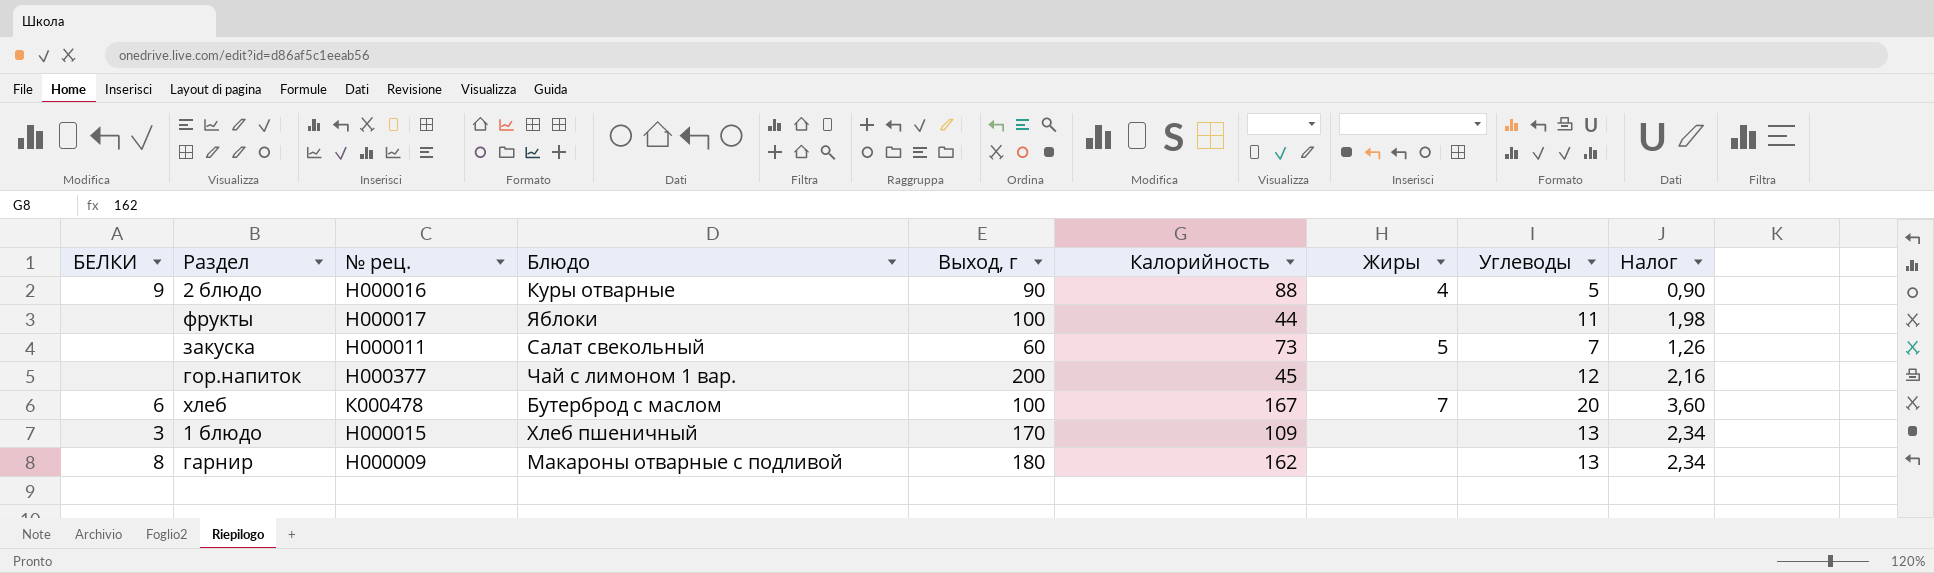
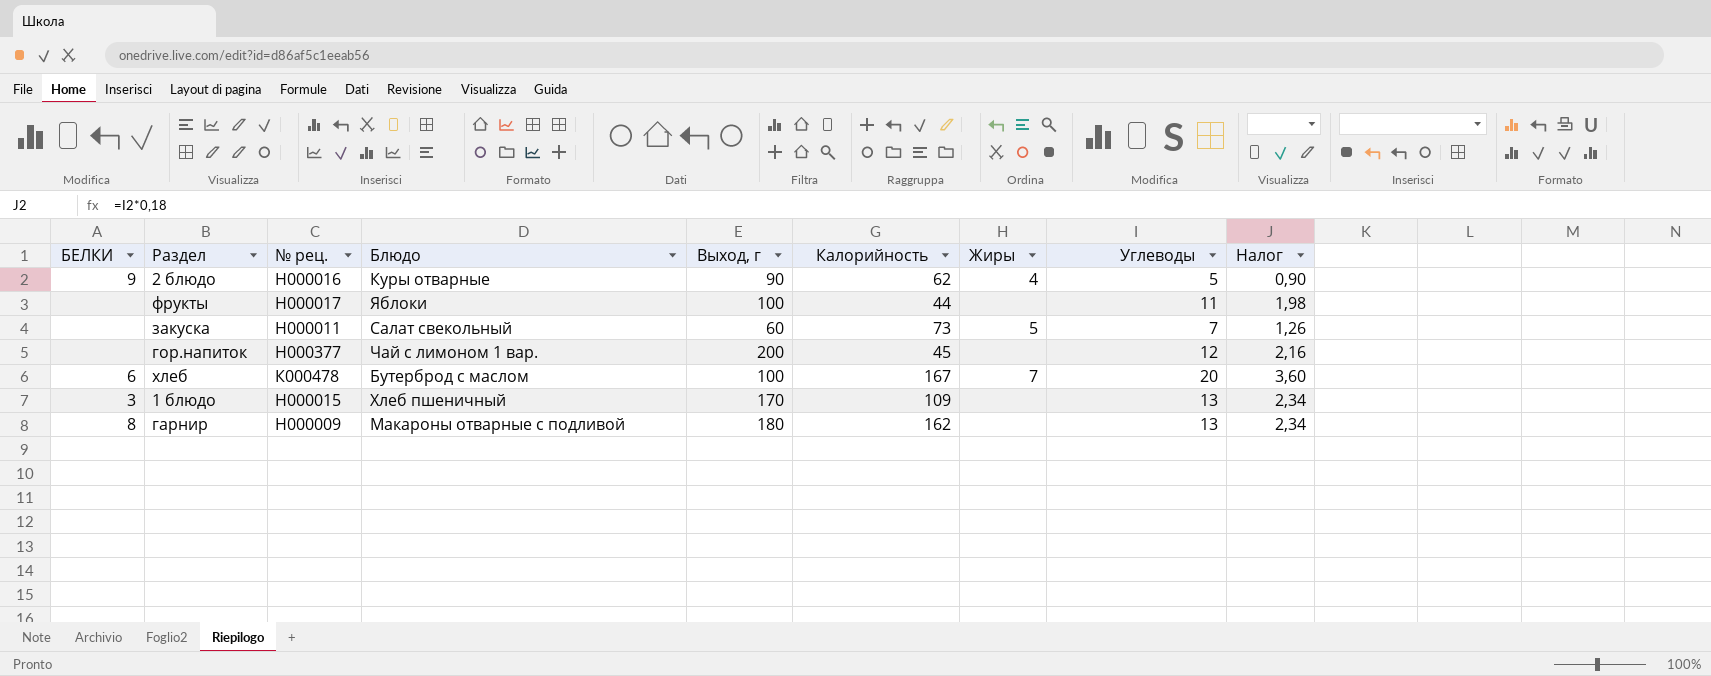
2 блюдо | Калорийность: 88 -> 62

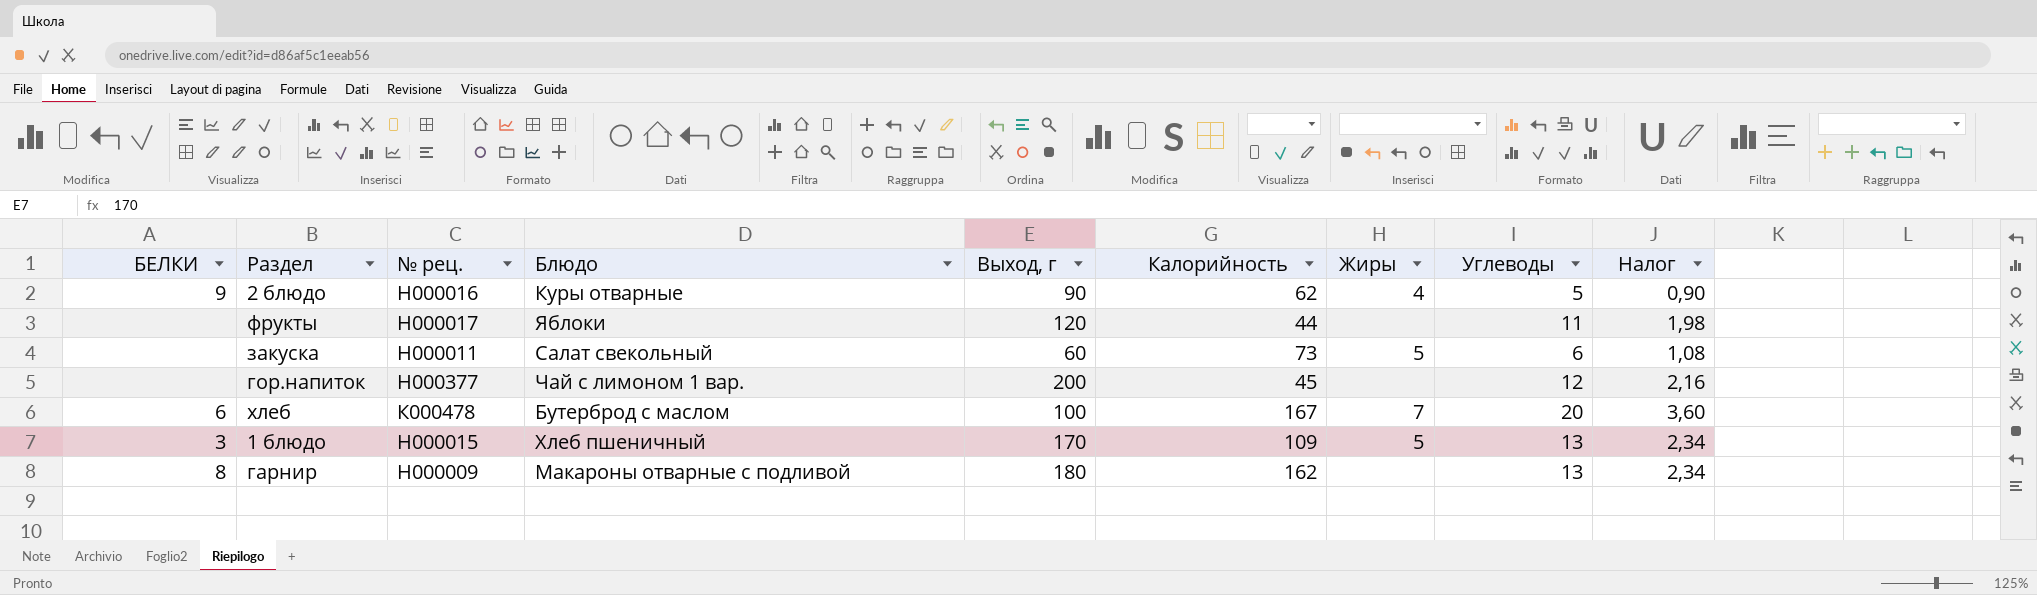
фрукты | Выход, г: 100 -> 120
закуска | Углеводы: 7 -> 6
закуска | Налог: 1,26 -> 1,08
1 блюдо | Жиры: none -> 5

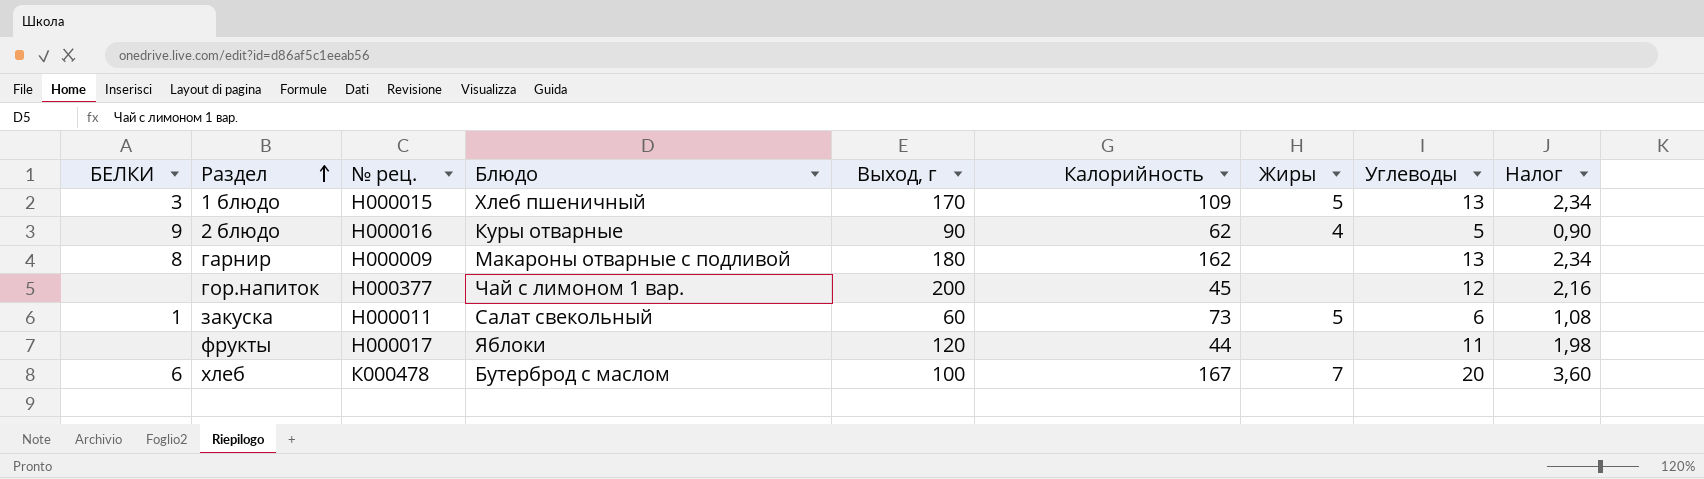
row order: none -> Раздел ascending
закуска | БЕЛКИ: none -> 1

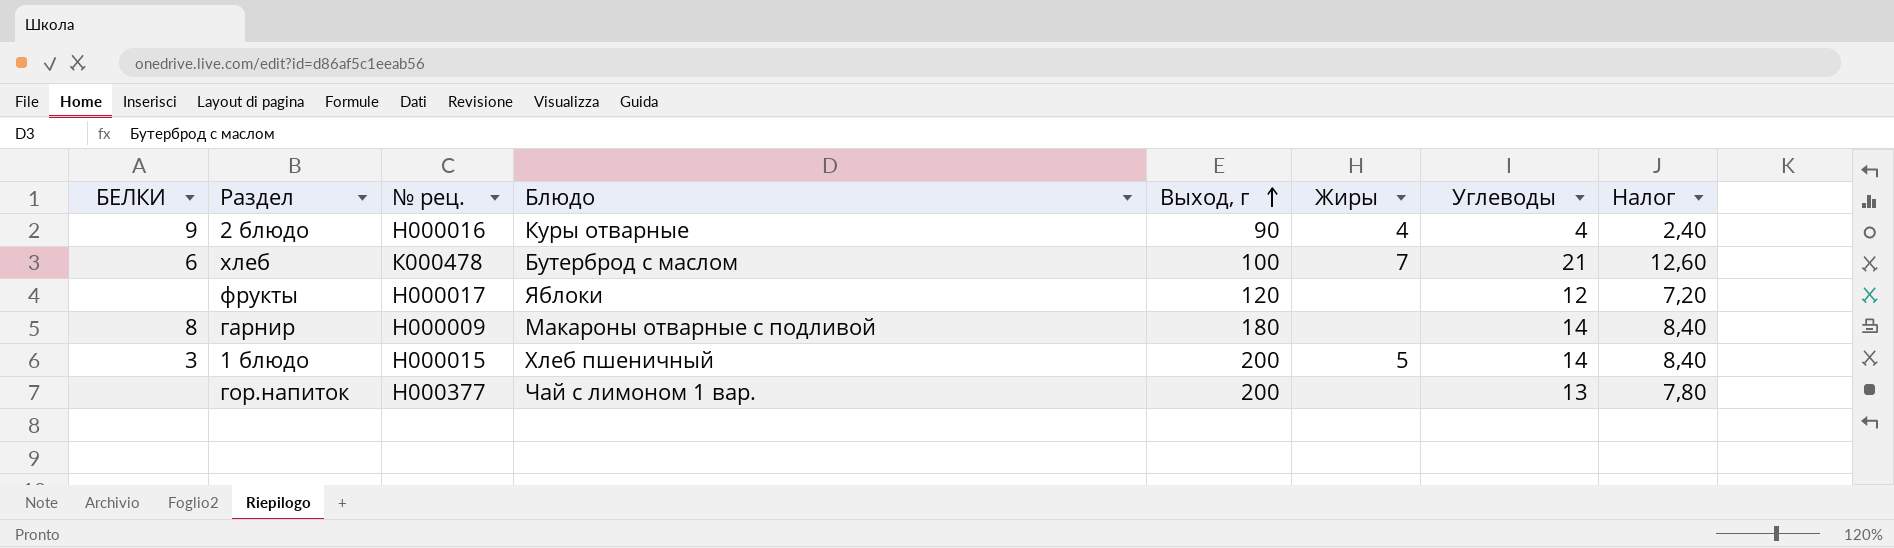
row order: Раздел ascending -> Выход, г ascending
column Калорийность | position: 6 -> none
column Налог | formula: [Углеводы] * 0,18 -> [Углеводы] * 0,6
row закуска: 1 | Н000011 | Салат свекольный | 60 | 73 | 5 | 6 | 1,08 -> none
2 блюдо | Углеводы: 5 -> 4
хлеб | Углеводы: 20 -> 21
фрукты | Углеводы: 11 -> 12
гарнир | Углеводы: 13 -> 14
1 блюдо | Выход, г: 170 -> 200
1 блюдо | Углеводы: 13 -> 14
гор.напиток | Углеводы: 12 -> 13

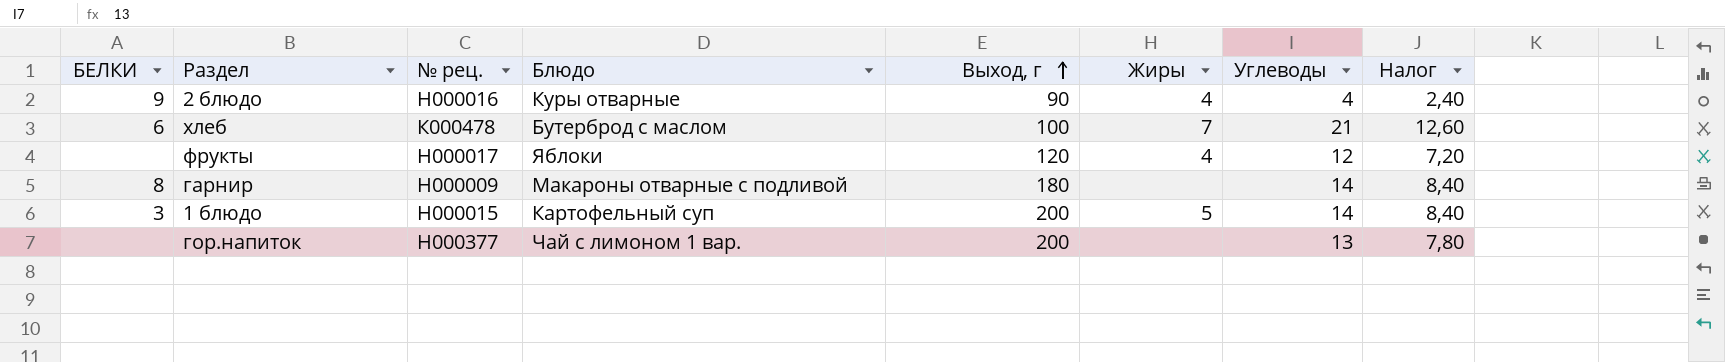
фрукты | Жиры: none -> 4
1 блюдо | Блюдо: Хлеб пшеничный -> Картофельный суп

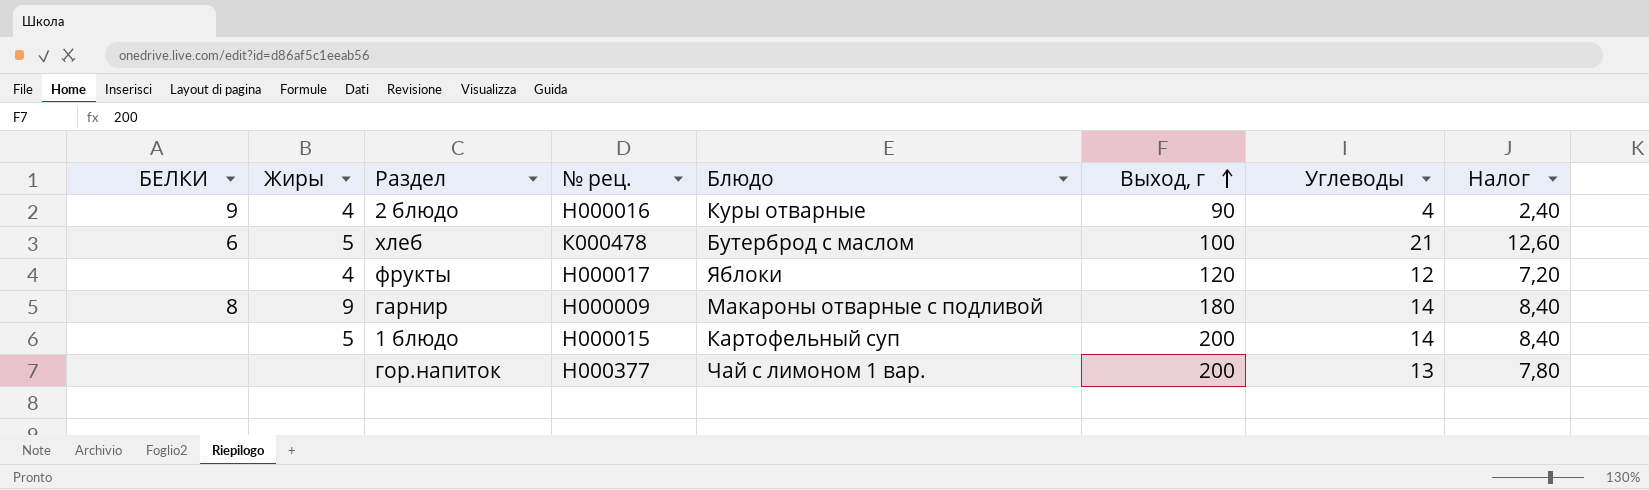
column Жиры | position: 6 -> 2
хлеб | Жиры: 7 -> 5
гарнир | Жиры: none -> 9
1 блюдо | БЕЛКИ: 3 -> none

